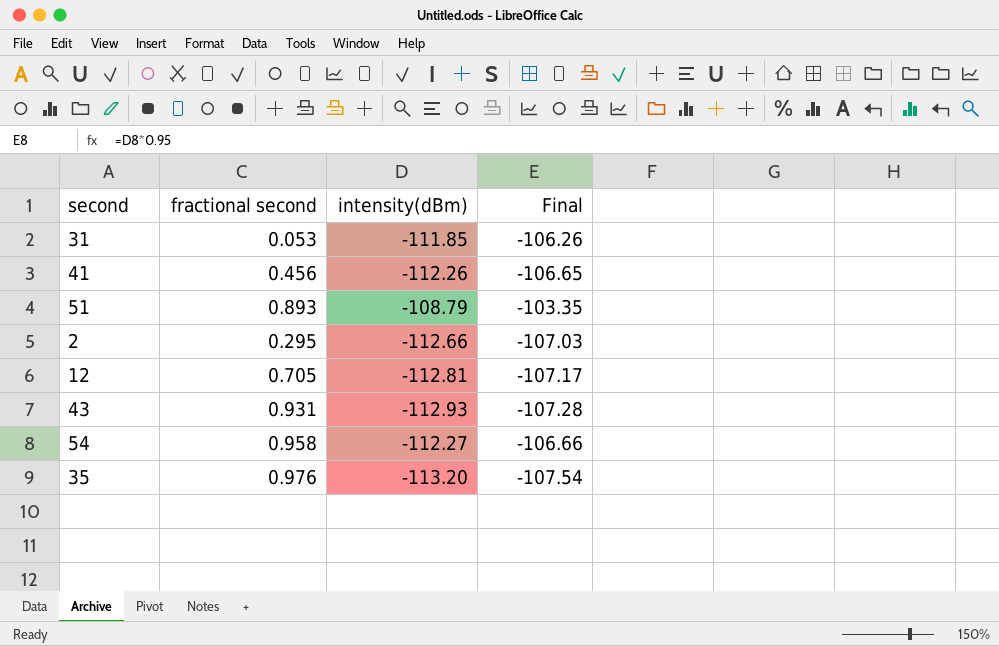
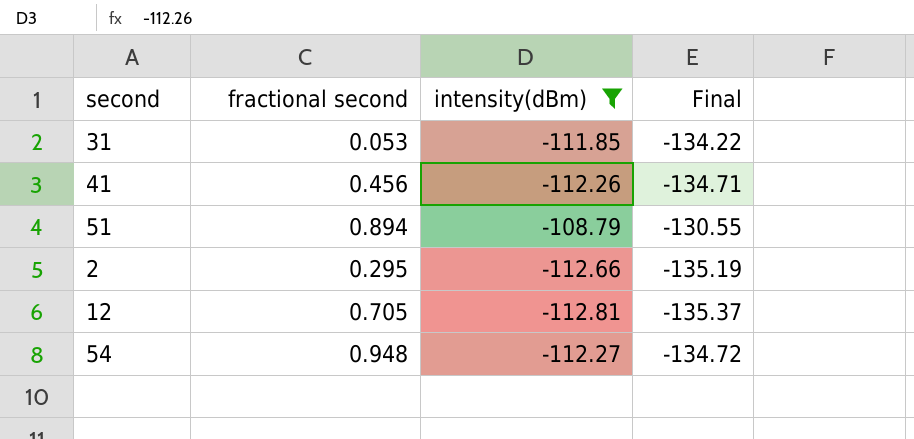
filter: none -> intensity(dBm) >= -112.81
column Final | formula: [intensity(dBm)] * 0.95 -> [intensity(dBm)] * 1.2
51 | fractional second: 0.893 -> 0.894
54 | fractional second: 0.958 -> 0.948

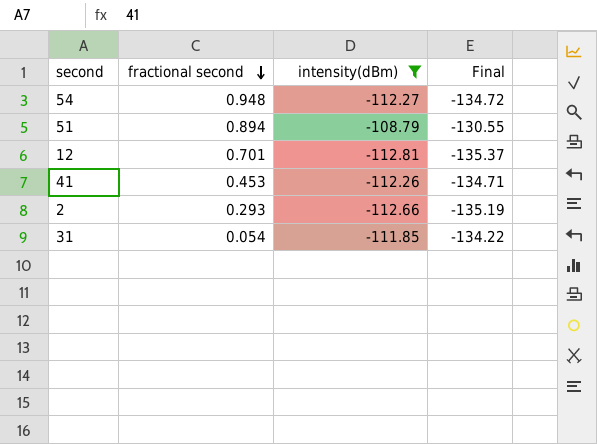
row order: none -> fractional second descending
12 | fractional second: 0.705 -> 0.701
41 | fractional second: 0.456 -> 0.453
2 | fractional second: 0.295 -> 0.293
31 | fractional second: 0.053 -> 0.054

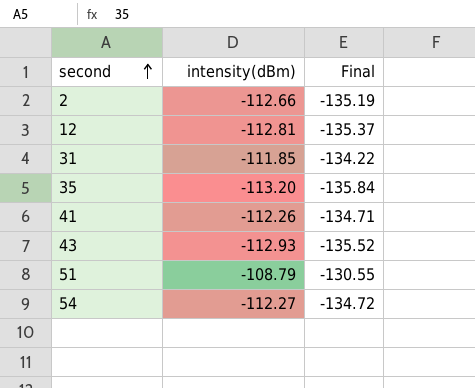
filter: intensity(dBm) >= -112.81 -> none
row order: fractional second descending -> second ascending
column fractional second | position: 2 -> none

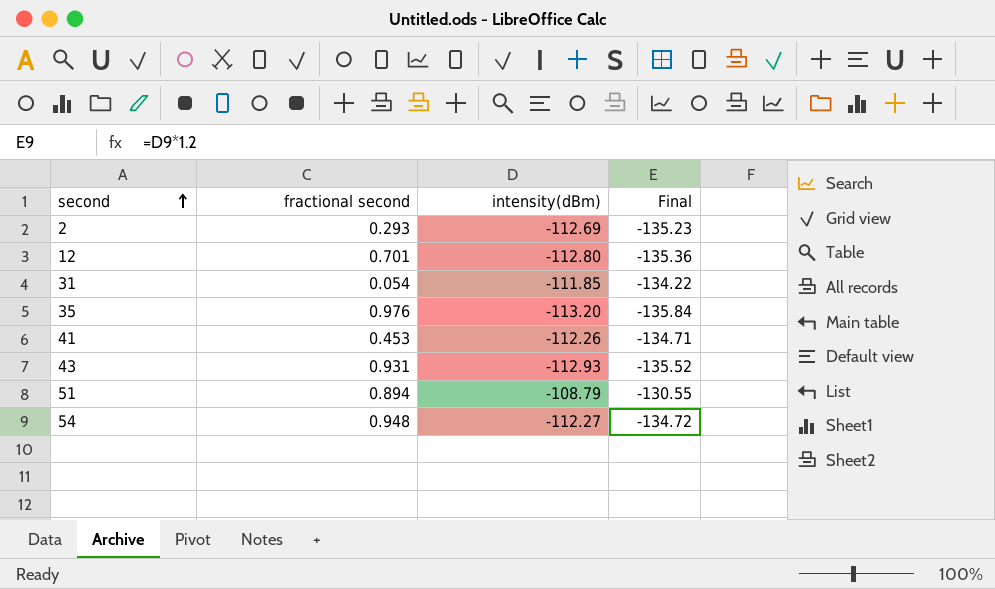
column fractional second | position: none -> 2
2 | intensity(dBm): -112.66 -> -112.69
2 | Final: -135.19 -> -135.23
12 | intensity(dBm): -112.81 -> -112.80
12 | Final: -135.37 -> -135.36

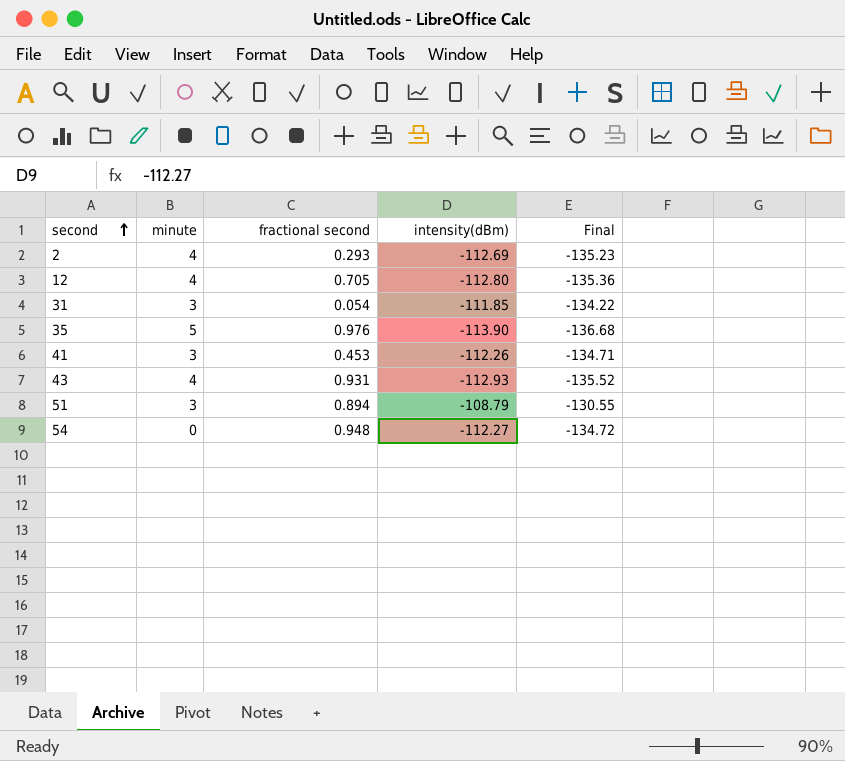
column minute | position: none -> 2
12 | fractional second: 0.701 -> 0.705
35 | intensity(dBm): -113.20 -> -113.90
35 | Final: -135.84 -> -136.68

